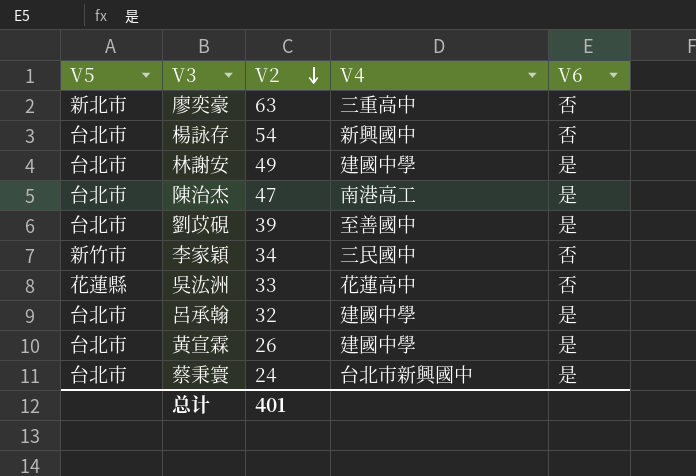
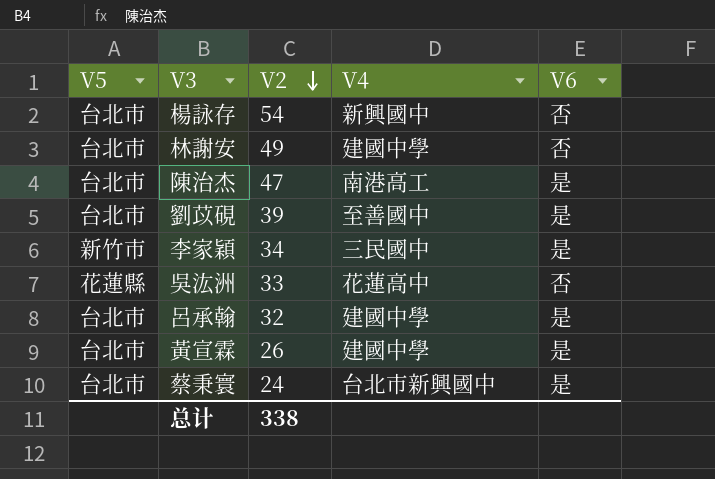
row 廖奕豪: 新北市 | 63 | 三重高中 | 否 -> none
林謝安 | V6: 是 -> 否
李家穎 | V6: 否 -> 是
总计 | V2: 401 -> 338

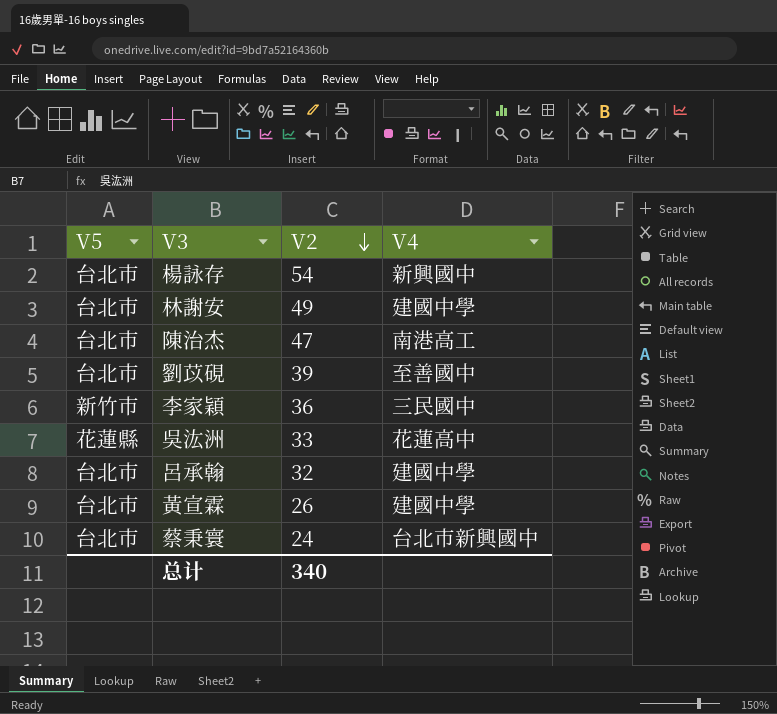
column V6 | position: 5 -> none
李家穎 | V2: 34 -> 36
总计 | V2: 338 -> 340

